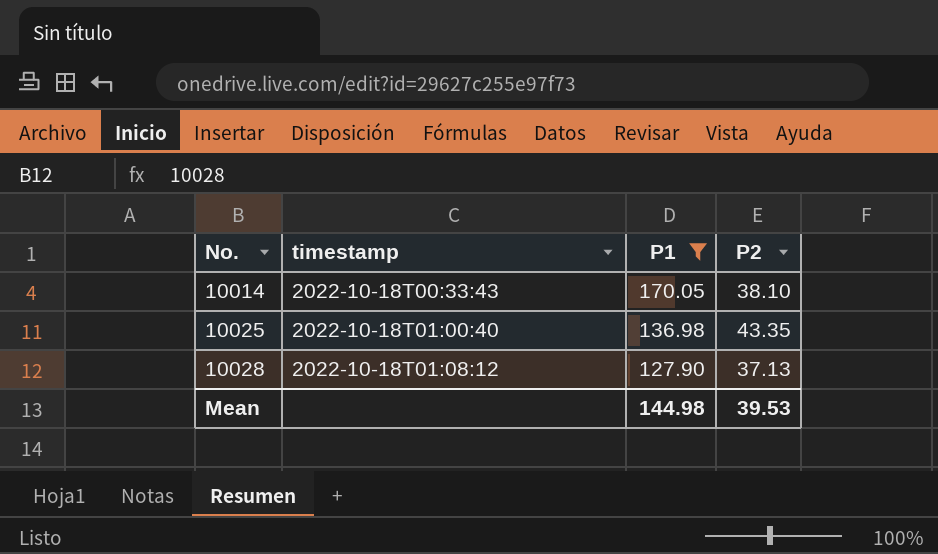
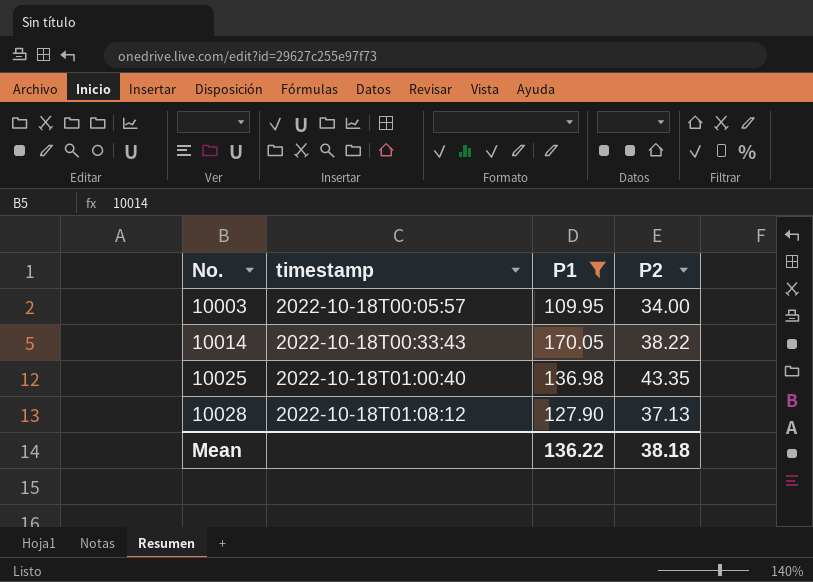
row 10003: none -> 2022-10-18T00:05:57 | 109.95 | 34.00
10014 | P2: 38.10 -> 38.22
Mean | P1: 144.98 -> 136.22
Mean | P2: 39.53 -> 38.18

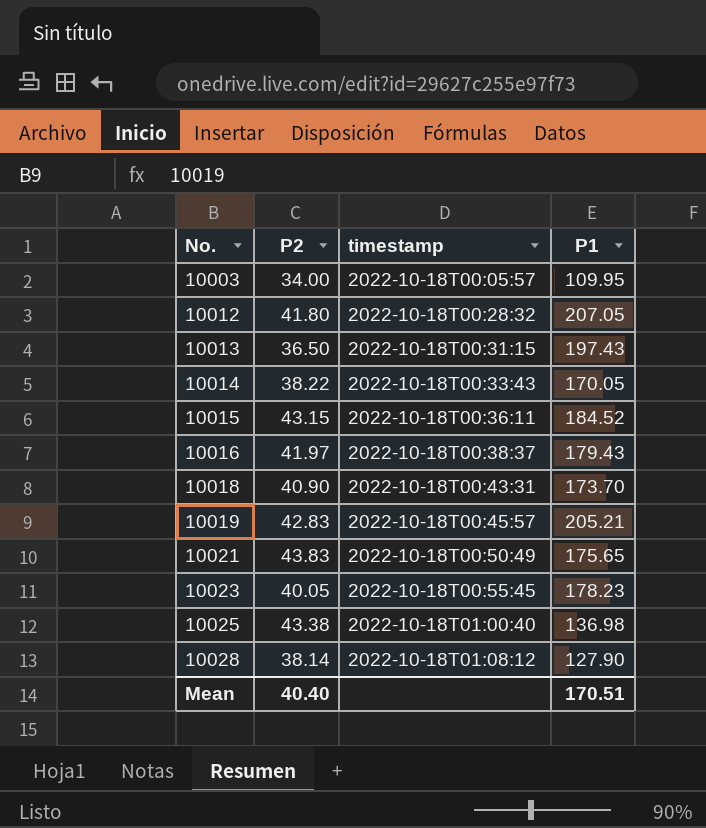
filter: P1 <= 170.05 -> none
column P2 | position: 4 -> 2
10025 | P2: 43.35 -> 43.38
10028 | P2: 37.13 -> 38.14
Mean | P2: 38.18 -> 40.40
Mean | P1: 136.22 -> 170.51

